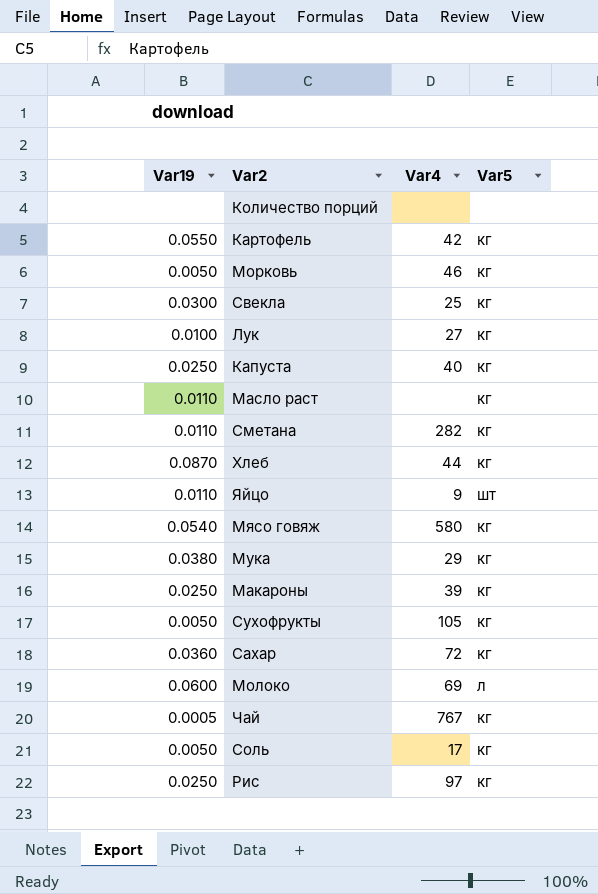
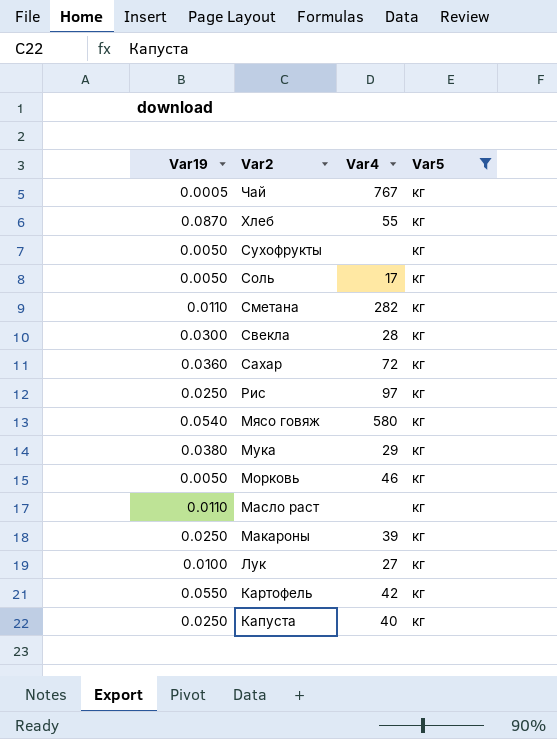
filter: none -> Var5 = кг
row order: none -> Var2 descending
Хлеб | Var4: 44 -> 55
Сухофрукты | Var4: 105 -> none
Свекла | Var4: 25 -> 28

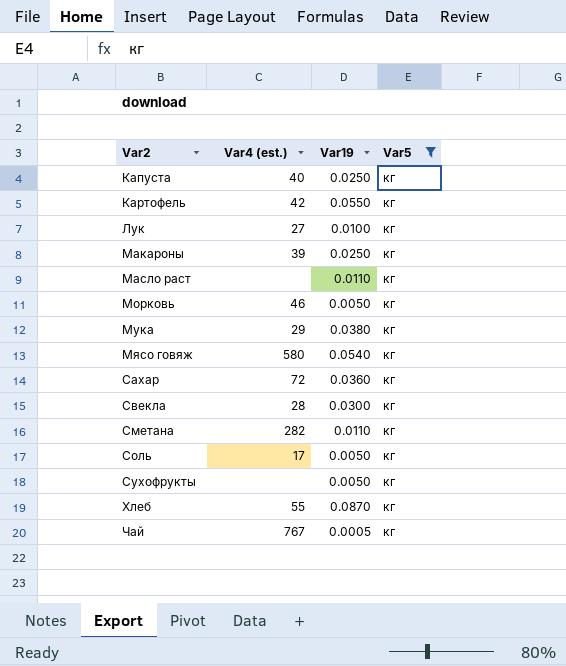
row order: Var2 descending -> Var2 ascending
column name: Var4 -> Var4 (est.)
column Var19 | position: 1 -> 3
row Рис: 0.0250 | 97 | кг -> none

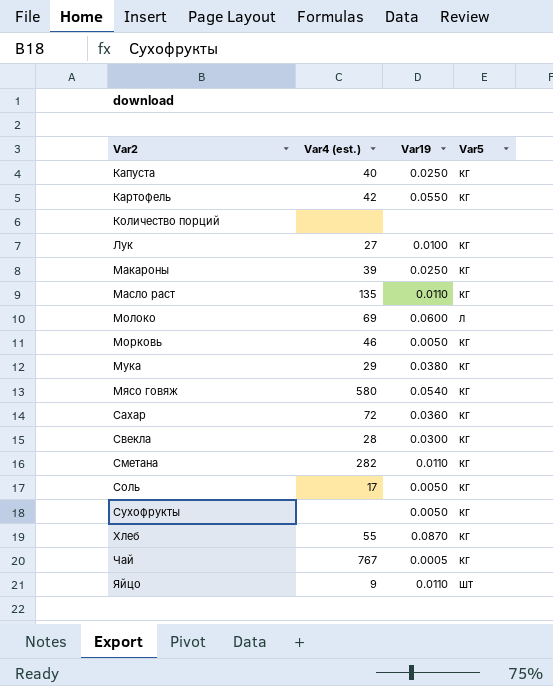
filter: Var5 = кг -> none
Масло раст | Var4 (est.): none -> 135

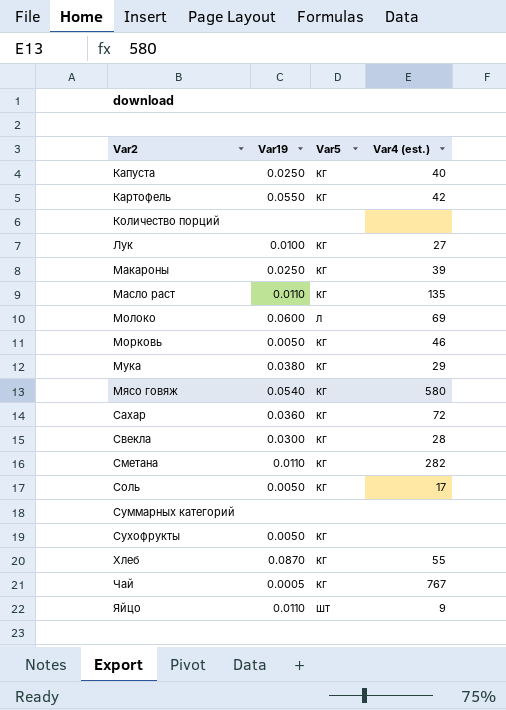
column Var4 (est.) | position: 2 -> 4
row Суммарных категорий: none -> none | none | none

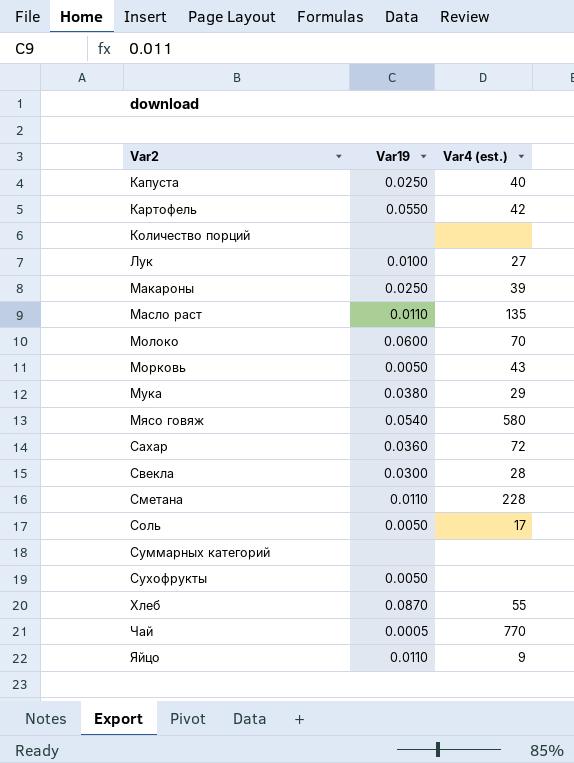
column Var5 | position: 3 -> none
Молоко | Var4 (est.): 69 -> 70
Морковь | Var4 (est.): 46 -> 43
Сметана | Var4 (est.): 282 -> 228
Чай | Var4 (est.): 767 -> 770

